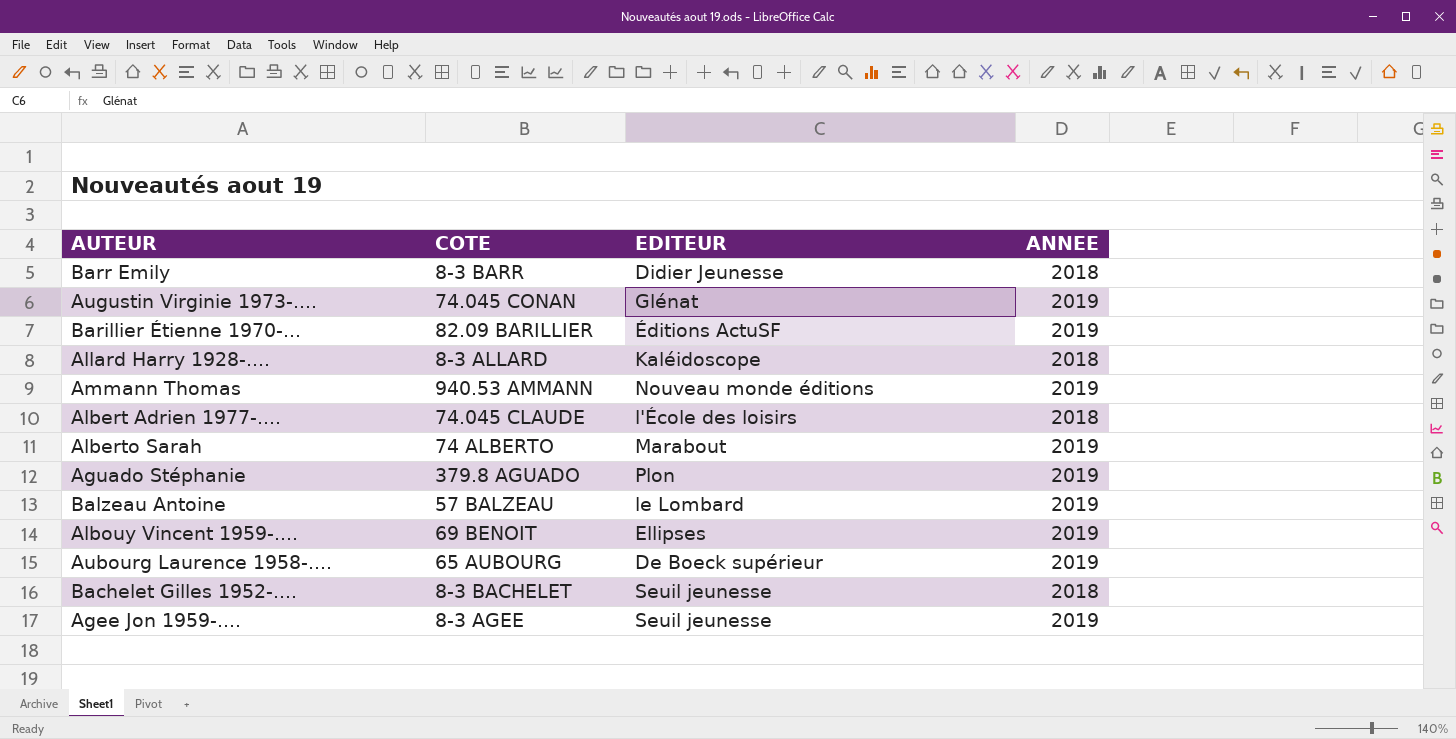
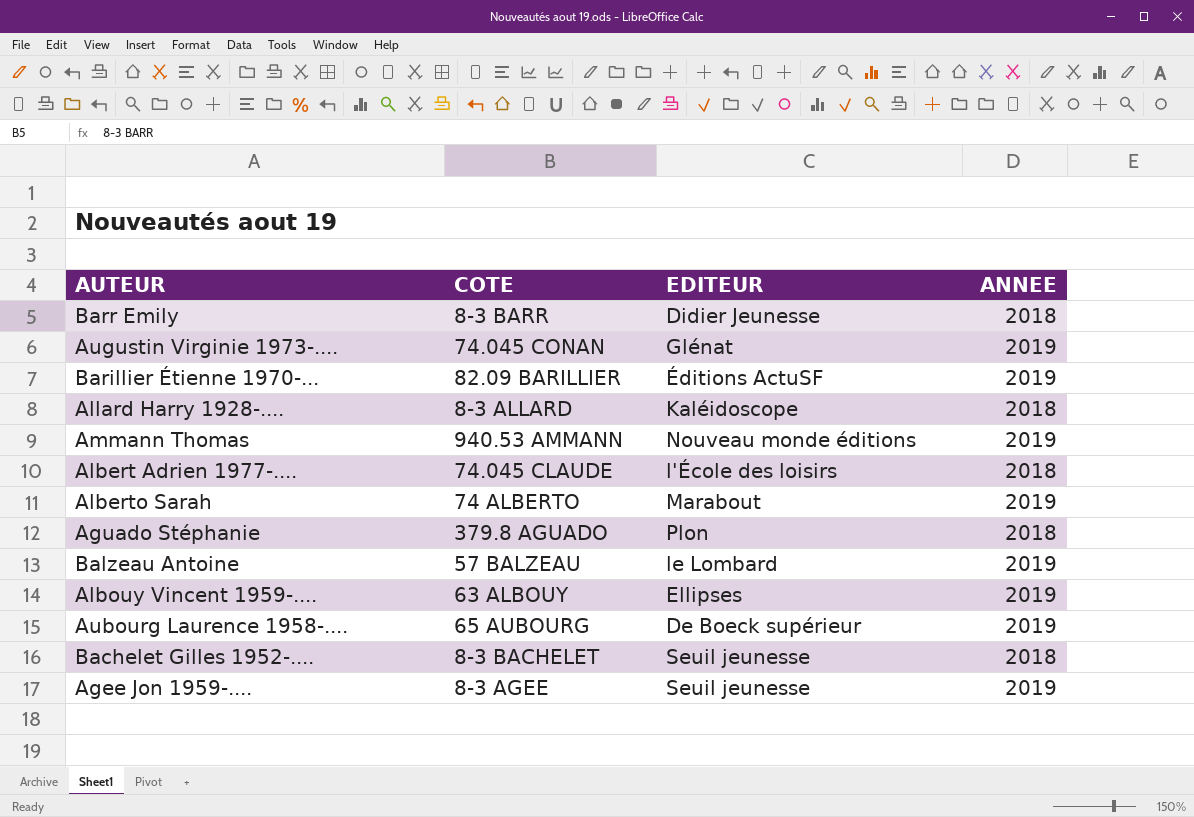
Aguado Stéphanie | ANNEE: 2019 -> 2018
Albouy Vincent 1959-.... | COTE: 69 BENOIT -> 63 ALBOUY

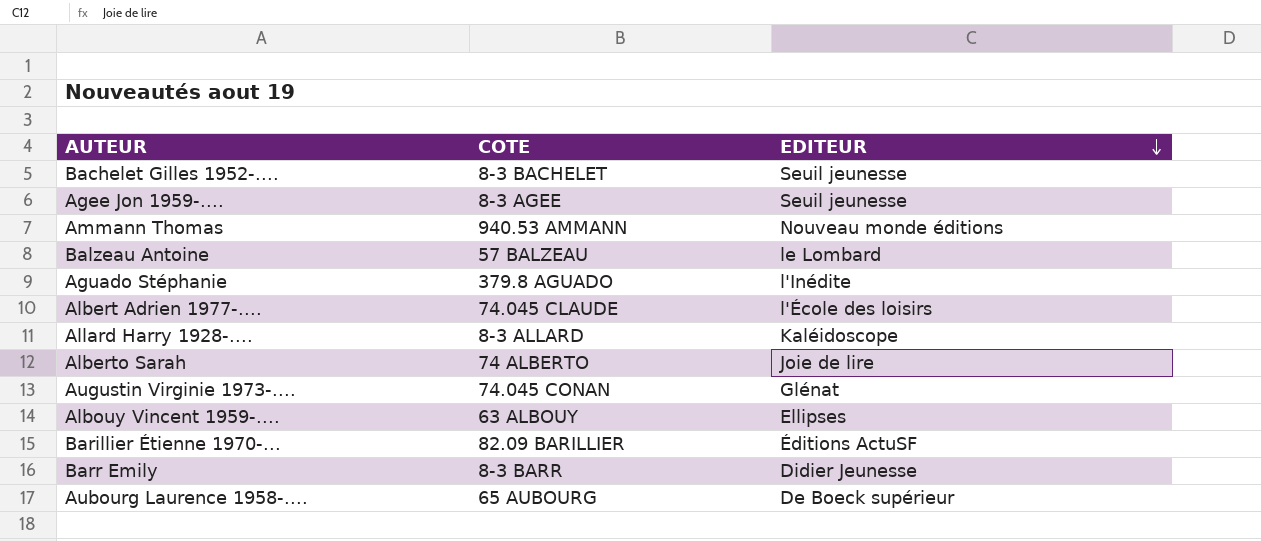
row order: none -> EDITEUR descending
column ANNEE | position: 4 -> none
Aguado Stéphanie | EDITEUR: Plon -> l'Inédite
Alberto Sarah | EDITEUR: Marabout -> Joie de lire

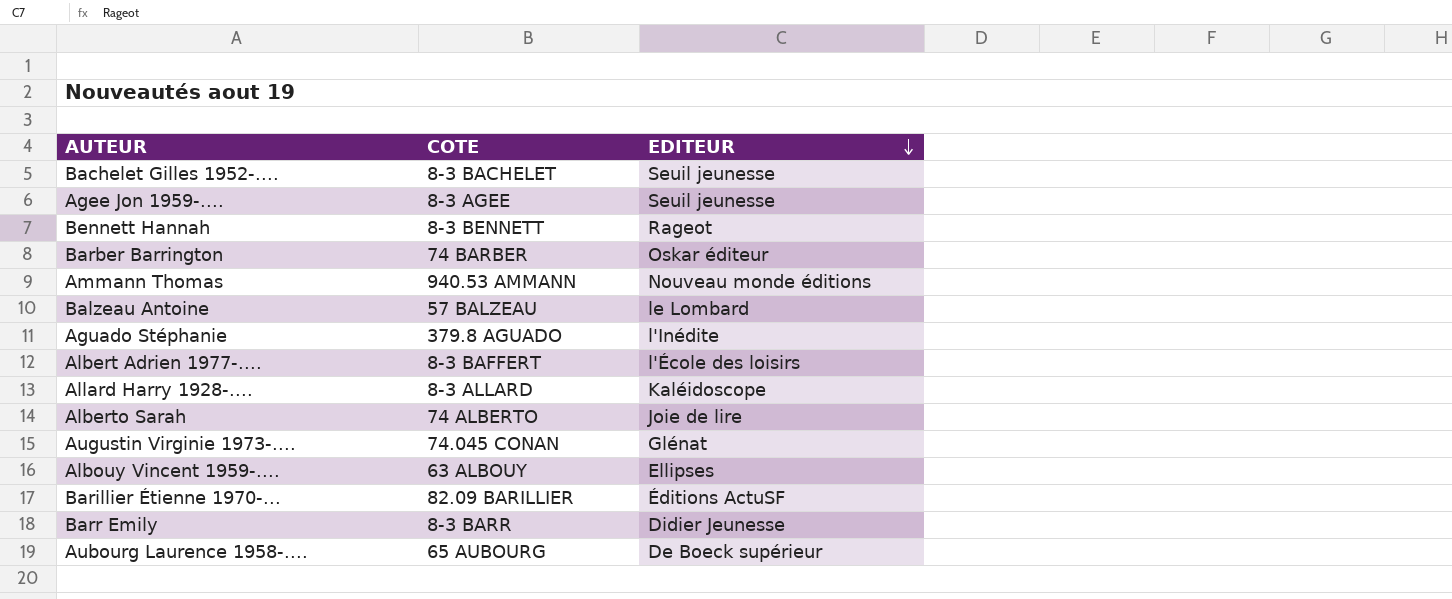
row Bennett Hannah: none -> 8-3 BENNETT | Rageot
row Barber Barrington: none -> 74 BARBER | Oskar éditeur
Albert Adrien 1977-.... | COTE: 74.045 CLAUDE -> 8-3 BAFFERT

